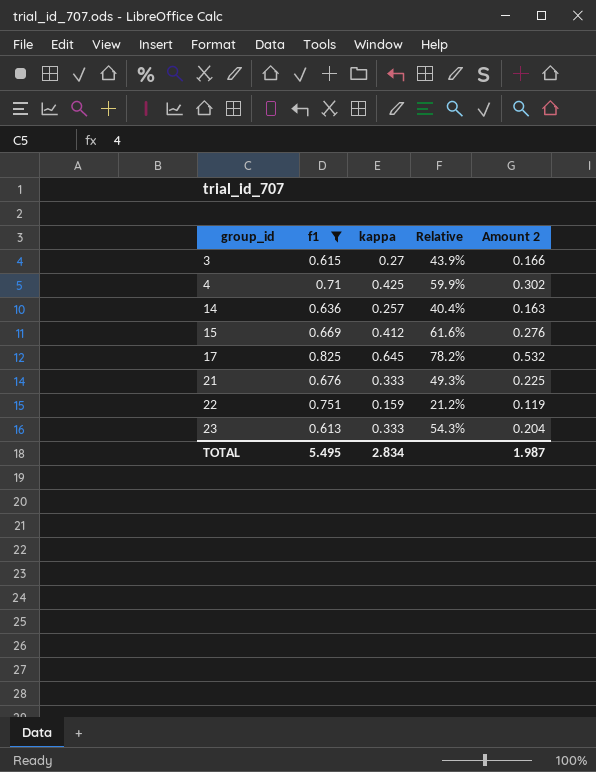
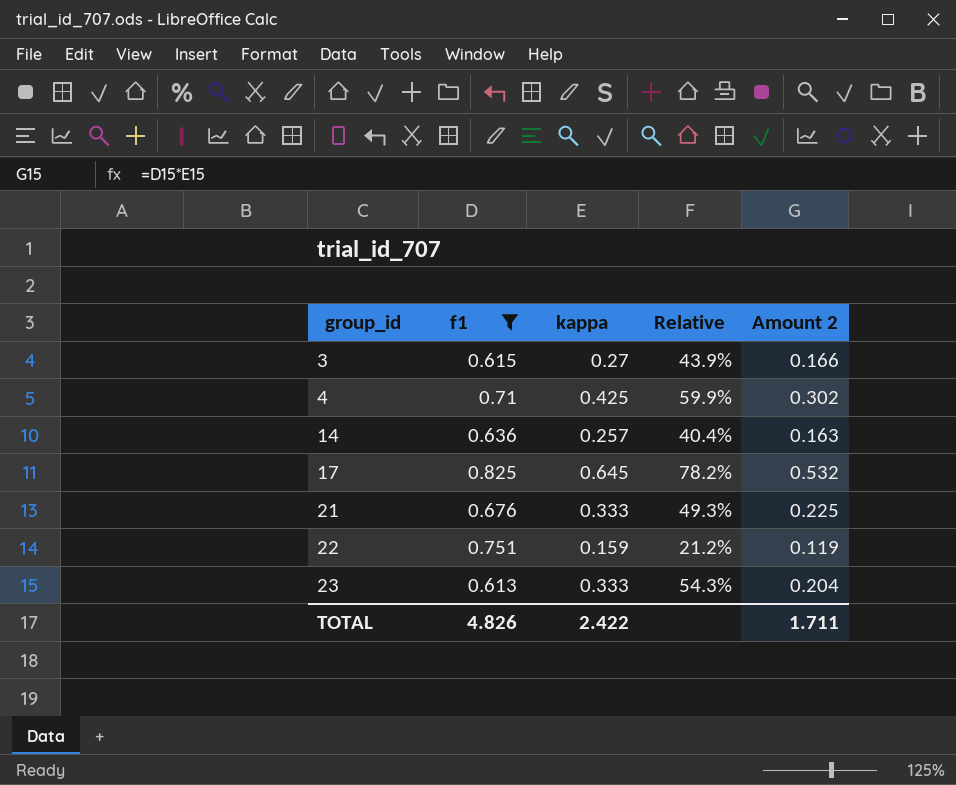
row 15: 0.669 | 0.412 | 61.6% | 0.276 -> none
TOTAL | f1: 5.495 -> 4.826
TOTAL | kappa: 2.834 -> 2.422
TOTAL | Amount 2: 1.987 -> 1.711

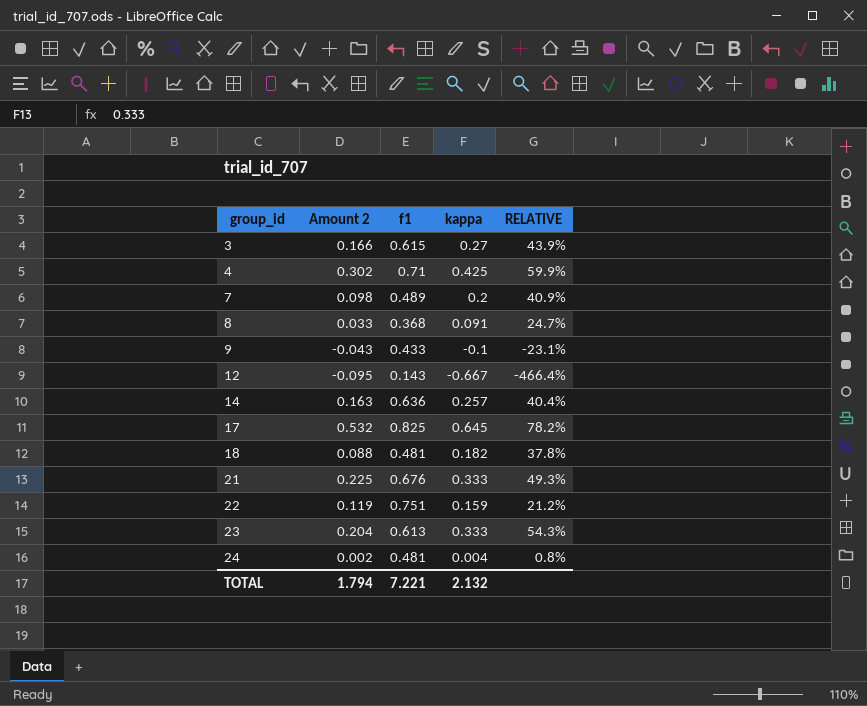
filter: f1 >= 0.613 -> none
column Amount 2 | position: 5 -> 2
column name: Relative -> RELATIVE
TOTAL | Amount 2: 1.711 -> 1.794
TOTAL | f1: 4.826 -> 7.221
TOTAL | kappa: 2.422 -> 2.132

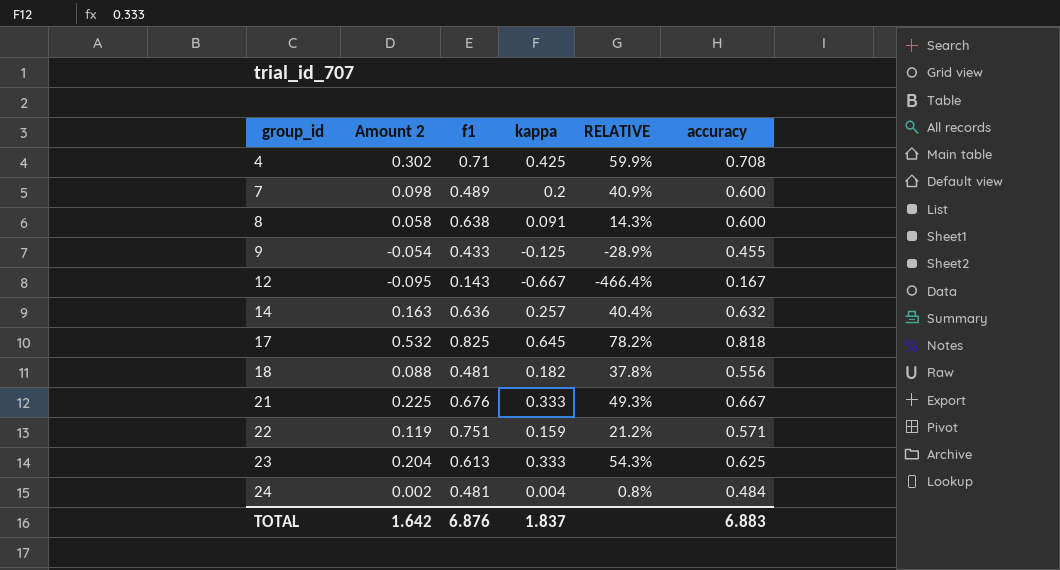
column accuracy | position: none -> 6
row 3: 0.166 | 0.615 | 0.27 | 43.9% -> none
8 | Amount 2: 0.033 -> 0.058
8 | f1: 0.368 -> 0.638
8 | RELATIVE: 24.7% -> 14.3%
9 | Amount 2: -0.043 -> -0.054
9 | kappa: -0.1 -> -0.125
9 | RELATIVE: -23.1% -> -28.9%
TOTAL | Amount 2: 1.794 -> 1.642
TOTAL | f1: 7.221 -> 6.876
TOTAL | kappa: 2.132 -> 1.837

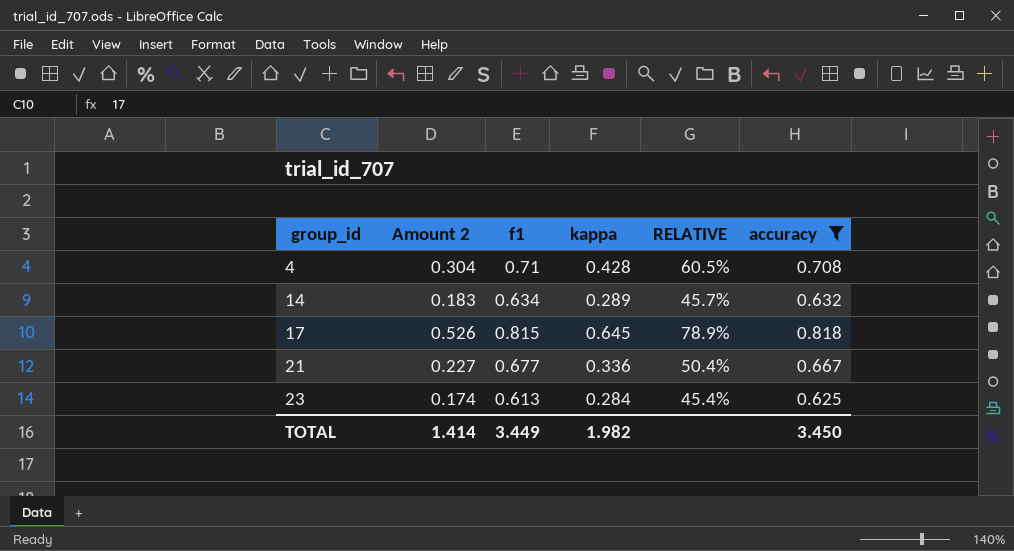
filter: none -> accuracy >= 0.625
column RELATIVE | formula: [kappa] / [f1] -> [kappa] / [accuracy]
4 | Amount 2: 0.302 -> 0.304
4 | kappa: 0.425 -> 0.428
14 | Amount 2: 0.163 -> 0.183
14 | f1: 0.636 -> 0.634
14 | kappa: 0.257 -> 0.289
17 | Amount 2: 0.532 -> 0.526
17 | f1: 0.825 -> 0.815
21 | Amount 2: 0.225 -> 0.227
21 | f1: 0.676 -> 0.677
21 | kappa: 0.333 -> 0.336
23 | Amount 2: 0.204 -> 0.174
23 | kappa: 0.333 -> 0.284
TOTAL | Amount 2: 1.642 -> 1.414
TOTAL | f1: 6.876 -> 3.449
TOTAL | kappa: 1.837 -> 1.982
TOTAL | accuracy: 6.883 -> 3.450

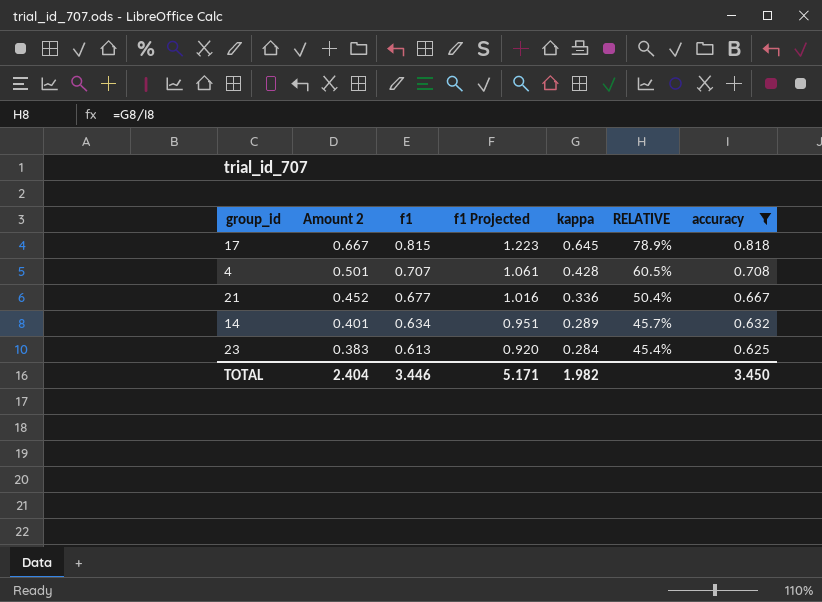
row order: group_id ascending -> Amount 2 descending
column Amount 2 | formula: [f1] * [kappa] -> [f1] * [accuracy]
column f1 Projected | formula: none -> [f1] * 1.5
4 | f1: 0.71 -> 0.707
TOTAL | Amount 2: 1.414 -> 2.404
TOTAL | f1: 3.449 -> 3.446

